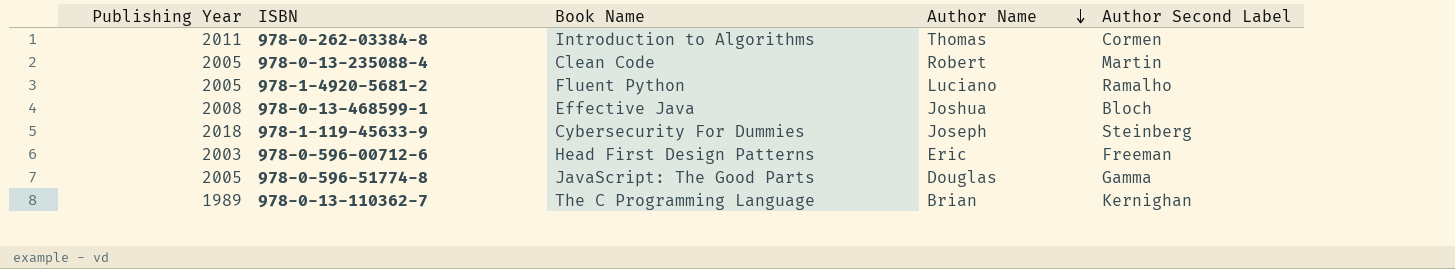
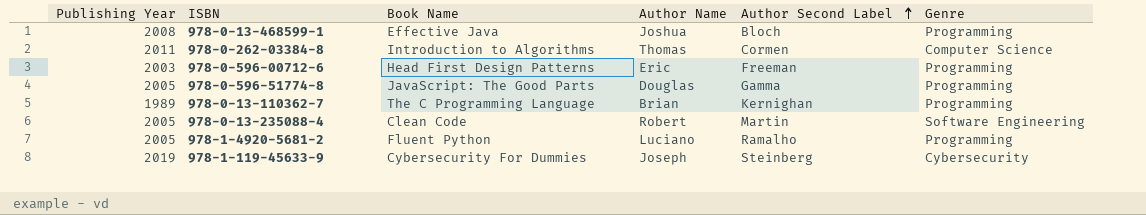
row order: Author Name descending -> Author Second Label ascending
column Genre | position: none -> 6
978-1-119-45633-9 | Publishing Year: 2018 -> 2019

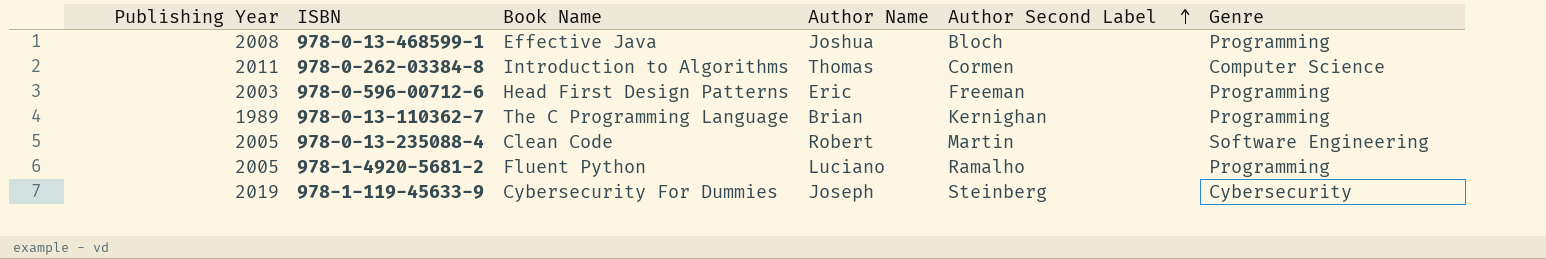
row 978-0-596-51774-8: 2005 | JavaScript: The Good Parts | Douglas | Gamma | Programming -> none

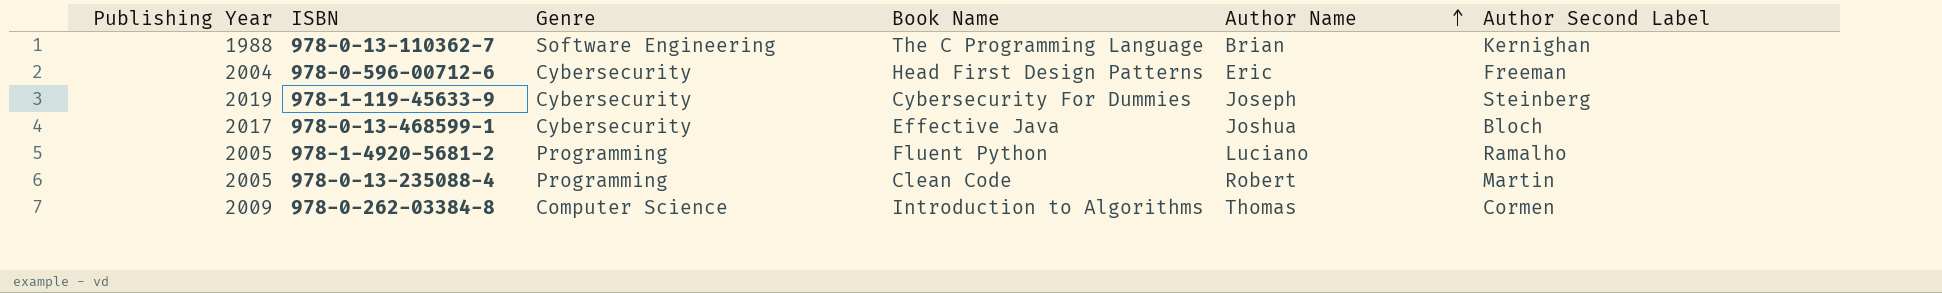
row order: Author Second Label ascending -> Author Name ascending
column Genre | position: 6 -> 3
978-0-13-110362-7 | Publishing Year: 1989 -> 1988
978-0-13-110362-7 | Genre: Programming -> Software Engineering
978-0-596-00712-6 | Publishing Year: 2003 -> 2004
978-0-596-00712-6 | Genre: Programming -> Cybersecurity
978-0-13-468599-1 | Publishing Year: 2008 -> 2017
978-0-13-468599-1 | Genre: Programming -> Cybersecurity
978-0-13-235088-4 | Genre: Software Engineering -> Programming
978-0-262-03384-8 | Publishing Year: 2011 -> 2009

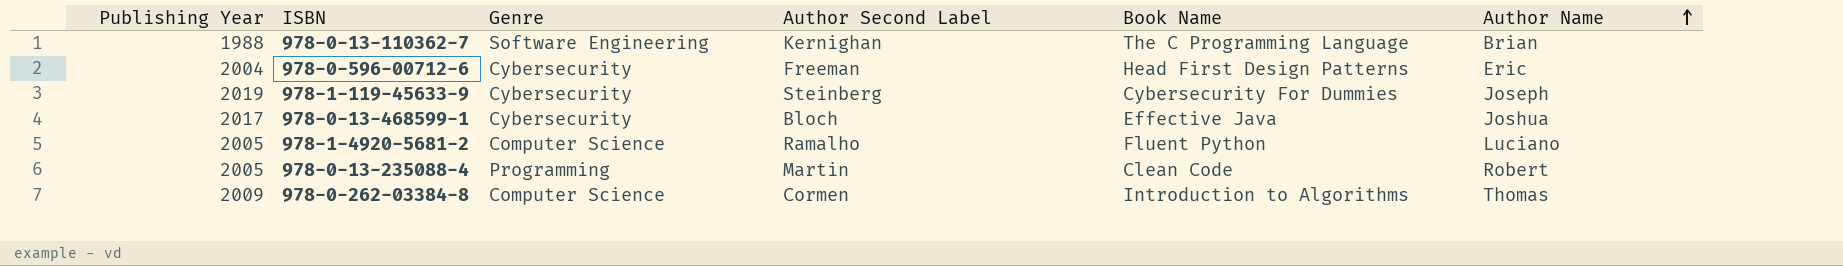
column Author Second Label | position: 6 -> 4
978-1-4920-5681-2 | Genre: Programming -> Computer Science

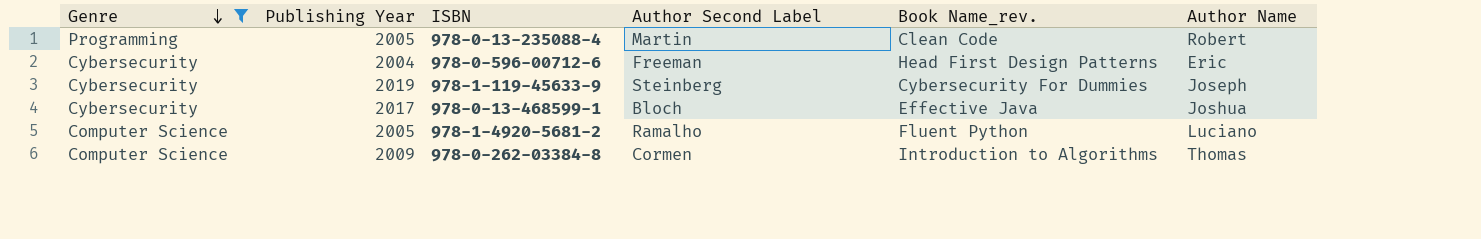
filter: none -> Genre != Software Engineering
row order: Author Name ascending -> Genre descending
column Genre | position: 3 -> 1
column name: Book Name -> Book Name_rev.

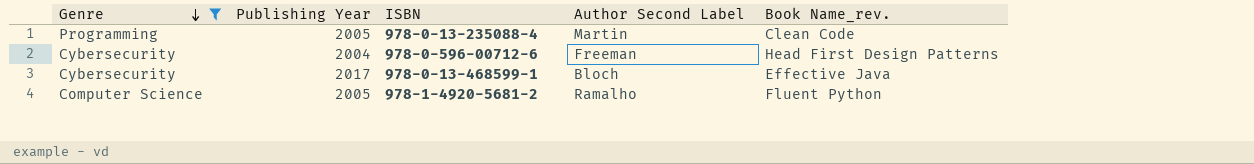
column Author Name | position: 6 -> none
row 978-1-119-45633-9: Cybersecurity | 2019 | Steinberg | Cybersecurity For Dummies | Joseph -> none
row 978-0-262-03384-8: Computer Science | 2009 | Cormen | Introduction to Algorithms | Thomas -> none

